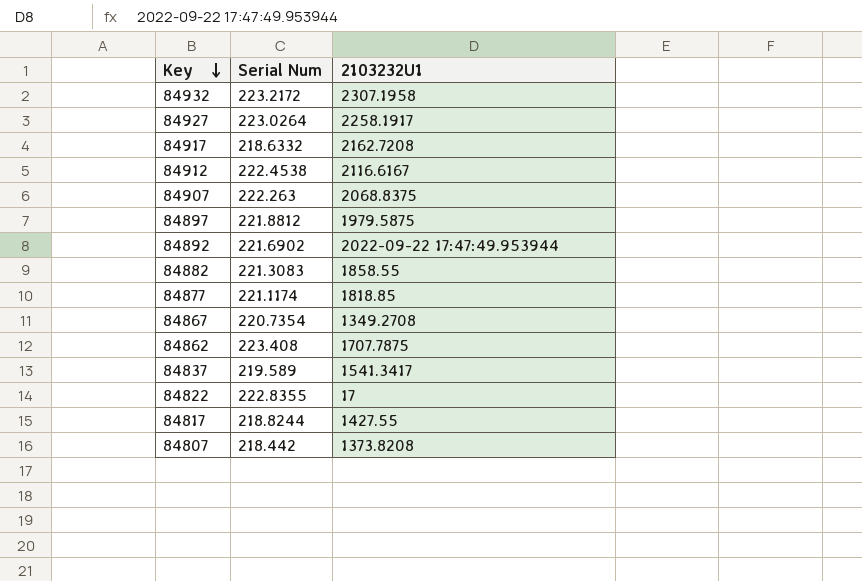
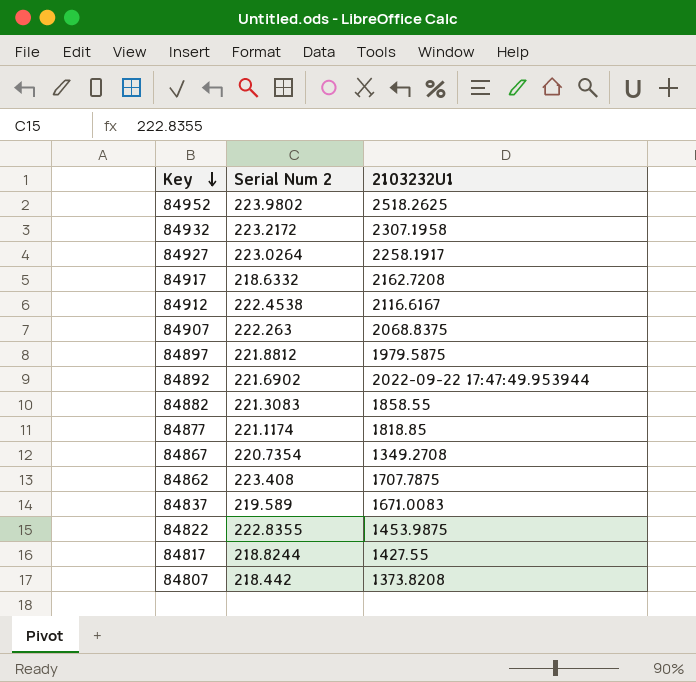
column name: Serial Num -> Serial Num 2
row 84952: none -> 223.9802 | 2518.2625
84837 | 2103232U1: 1541.3417 -> 1671.0083
84822 | 2103232U1: 17 -> 1453.9875

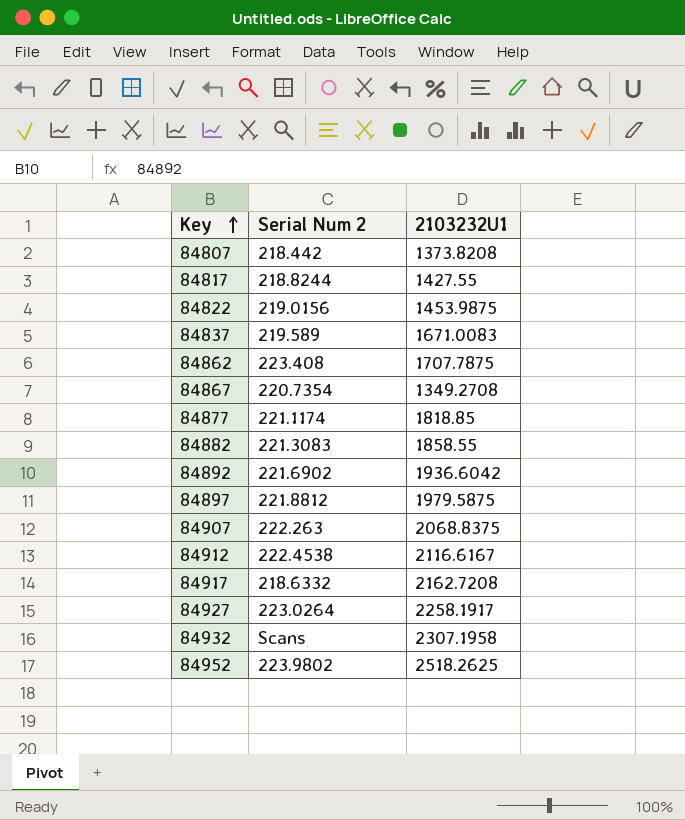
row order: Key descending -> Key ascending
84822 | Serial Num 2: 222.8355 -> 219.0156
84892 | 2103232U1: 2022-09-22 17:47:49.953944 -> 1936.6042
84932 | Serial Num 2: 223.2172 -> Scans

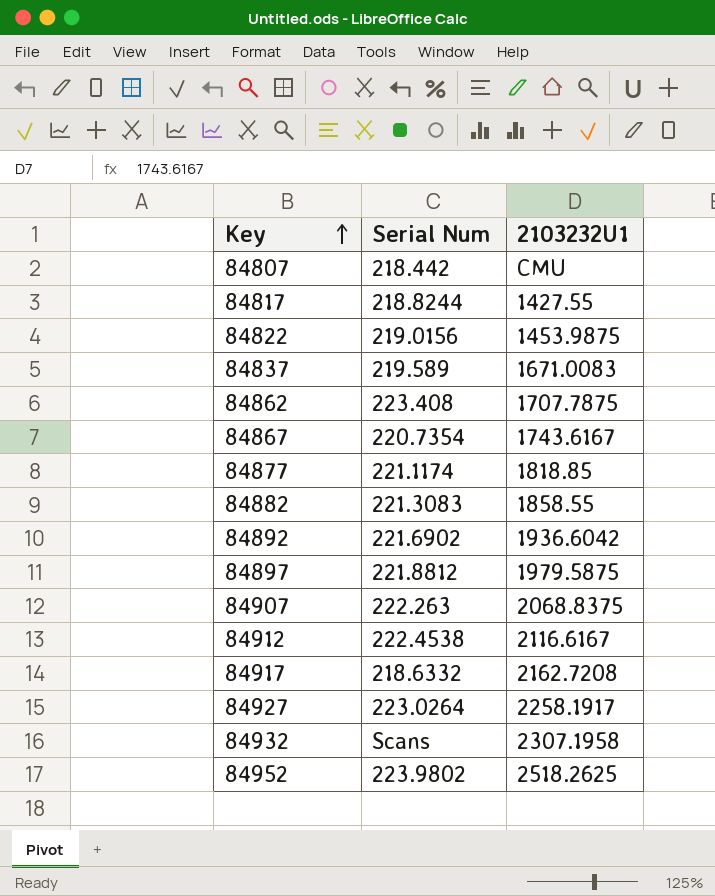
column name: Serial Num 2 -> Serial Num
84807 | 2103232U1: 1373.8208 -> CMU
84867 | 2103232U1: 1349.2708 -> 1743.6167

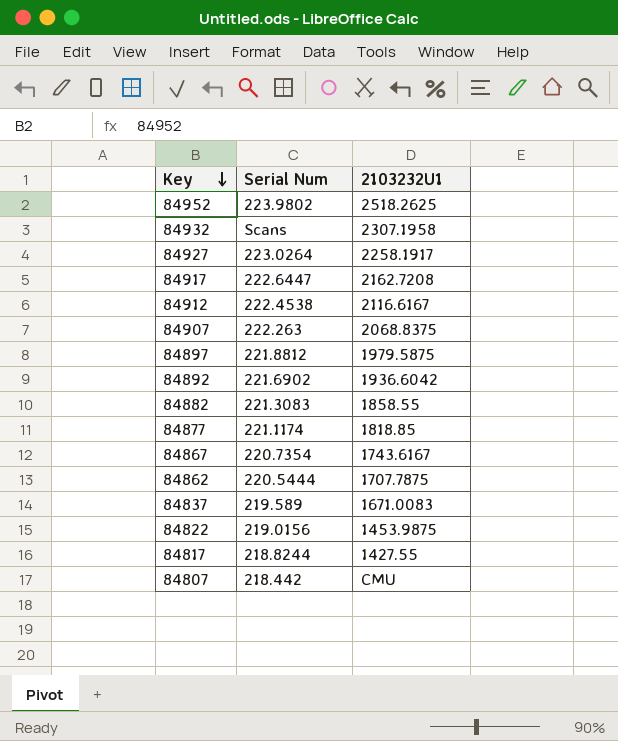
row order: Key ascending -> Key descending
84917 | Serial Num: 218.6332 -> 222.6447
84862 | Serial Num: 223.408 -> 220.5444

